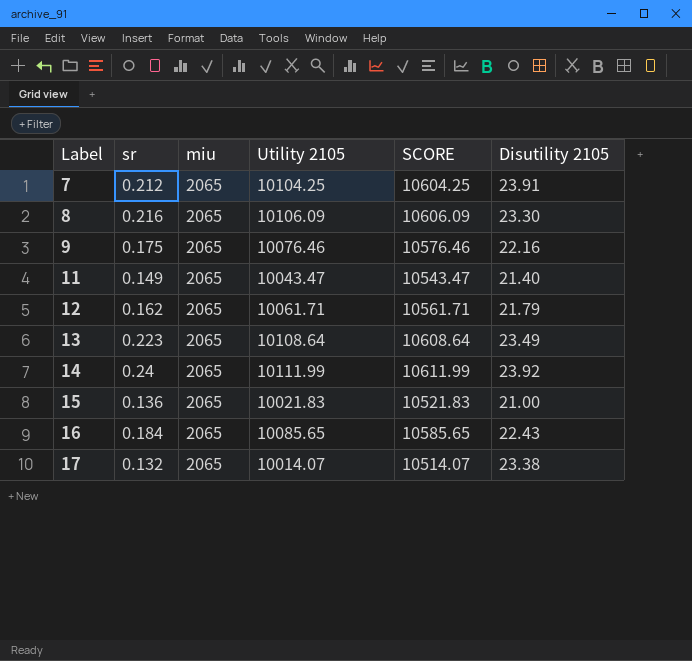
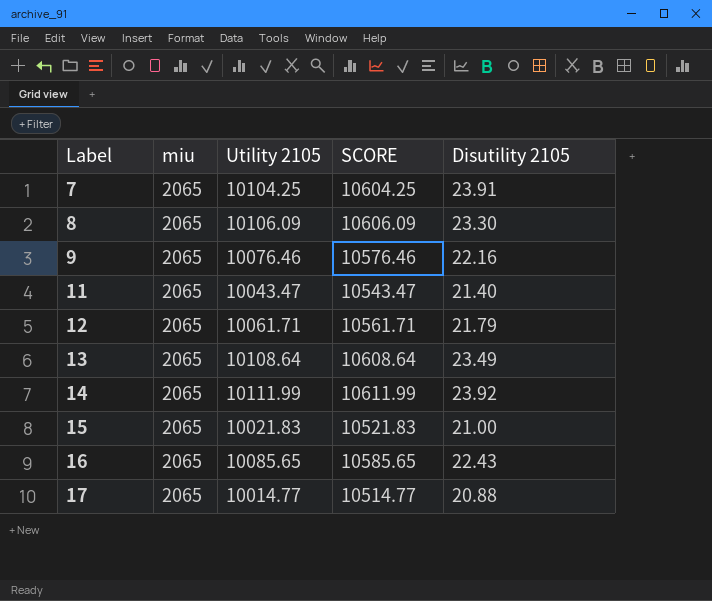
column sr | position: 2 -> none
17 | Utility 2105: 10014.07 -> 10014.77
17 | SCORE: 10514.07 -> 10514.77
17 | Disutility 2105: 23.38 -> 20.88

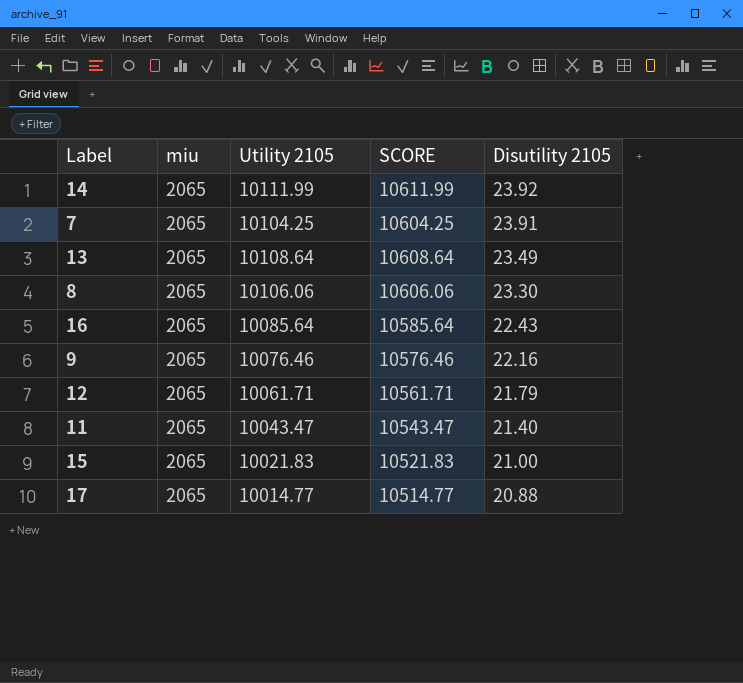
row order: Label ascending -> Disutility 2105 descending
8 | Utility 2105: 10106.09 -> 10106.06
8 | SCORE: 10606.09 -> 10606.06
16 | Utility 2105: 10085.65 -> 10085.64
16 | SCORE: 10585.65 -> 10585.64

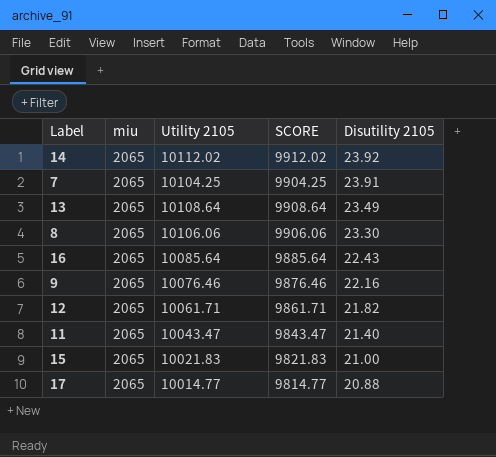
column SCORE | formula: [Utility 2105] + 500 -> [Utility 2105] - 200
14 | Utility 2105: 10111.99 -> 10112.02
12 | Disutility 2105: 21.79 -> 21.82

